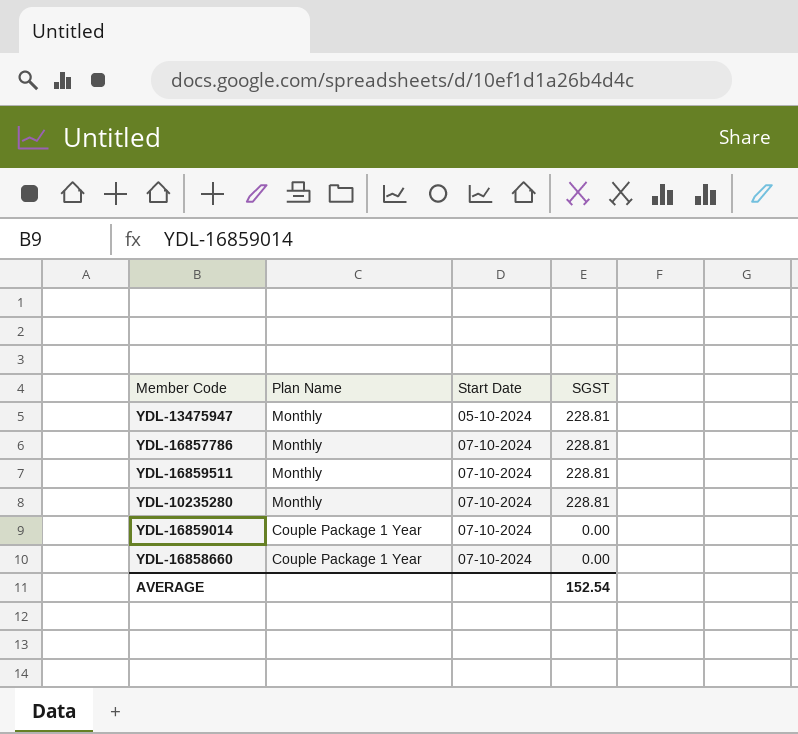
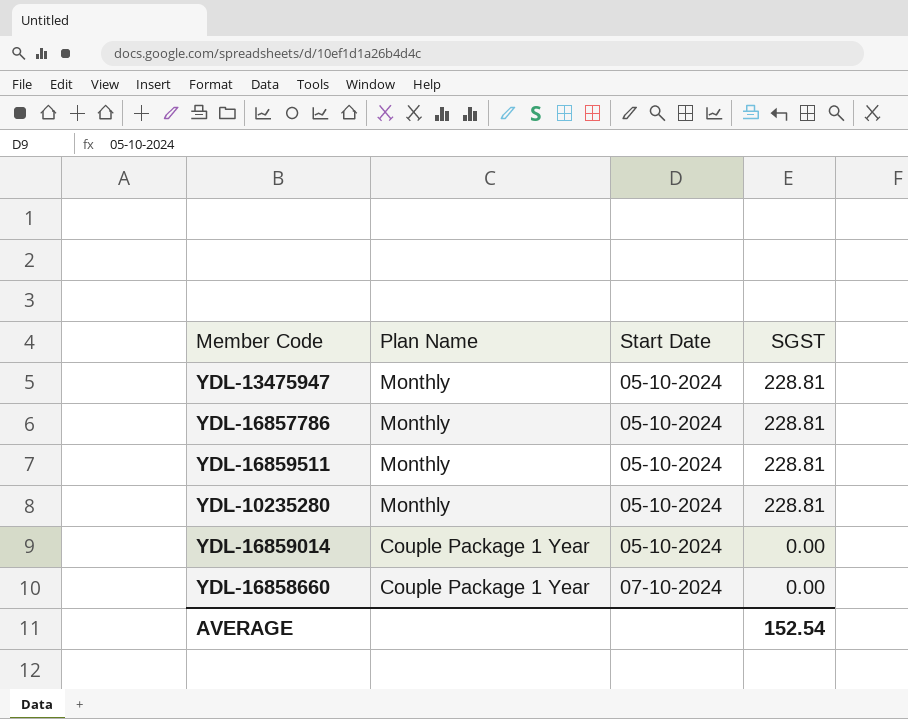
YDL-16857786 | Start Date: 07-10-2024 -> 05-10-2024
YDL-16859511 | Start Date: 07-10-2024 -> 05-10-2024
YDL-10235280 | Start Date: 07-10-2024 -> 05-10-2024
YDL-16859014 | Start Date: 07-10-2024 -> 05-10-2024

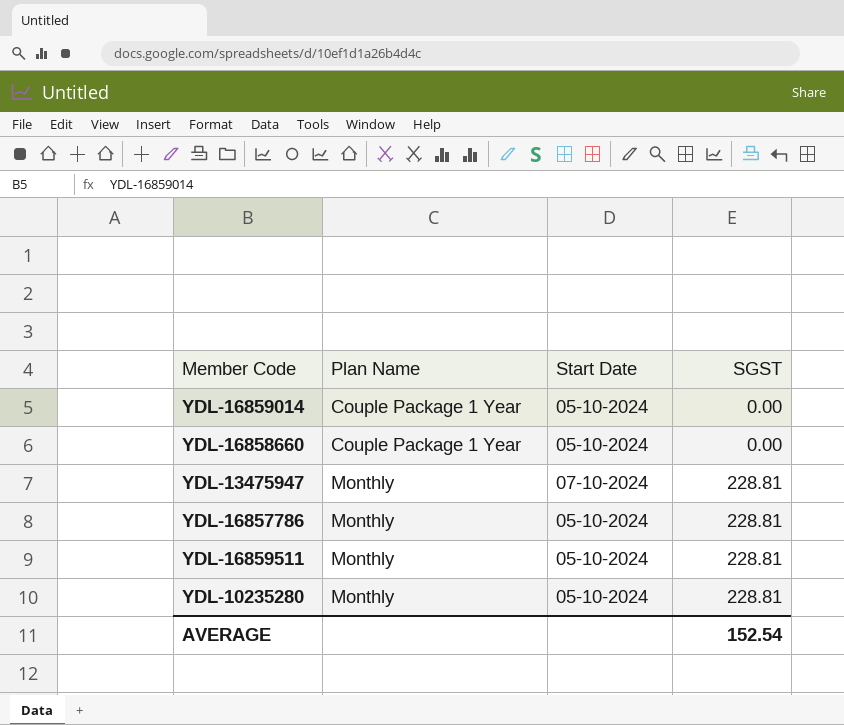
row order: Plan Name descending -> Plan Name ascending
YDL-16858660 | Start Date: 07-10-2024 -> 05-10-2024
YDL-13475947 | Start Date: 05-10-2024 -> 07-10-2024

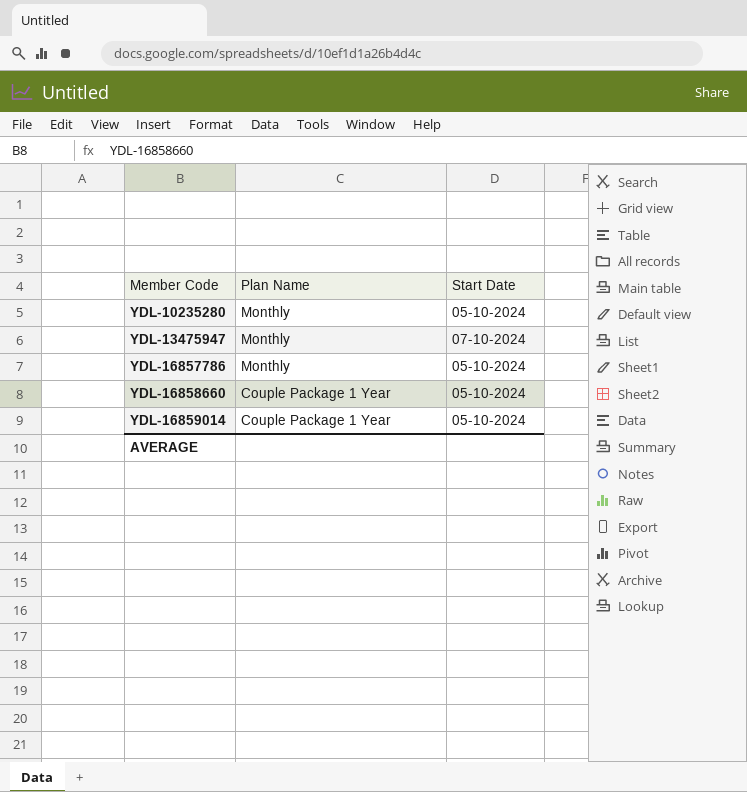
row order: Plan Name ascending -> Member Code ascending
column SGST | position: 4 -> none
row YDL-16859511: Monthly | 05-10-2024 | 228.81 -> none

